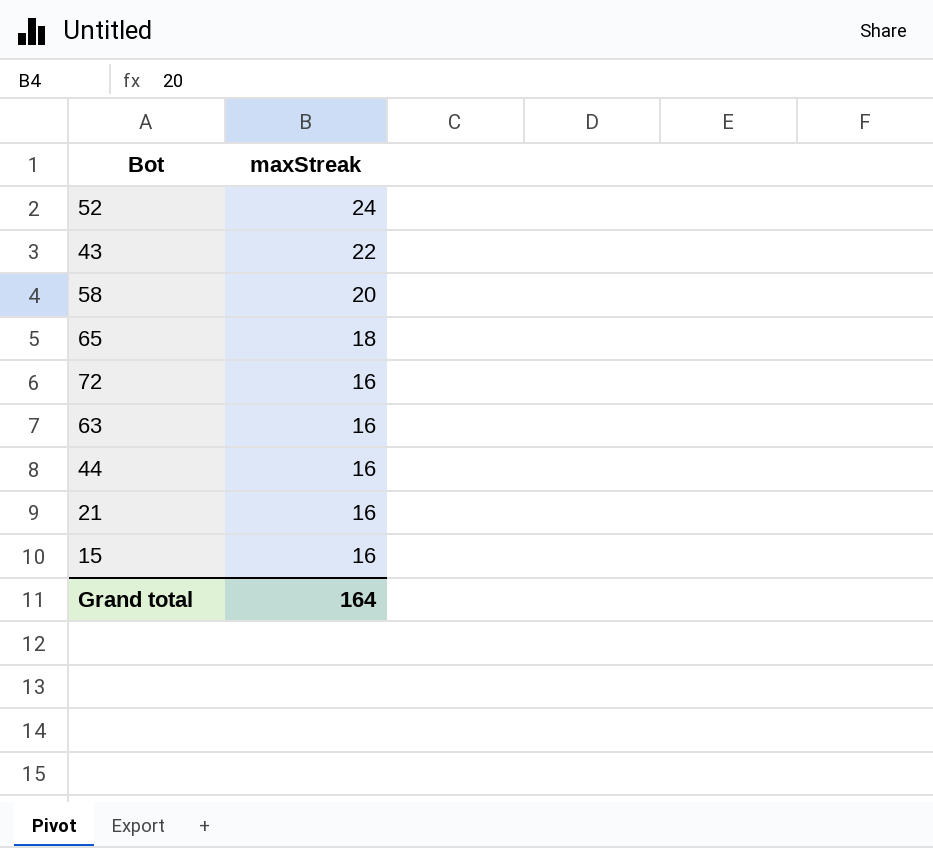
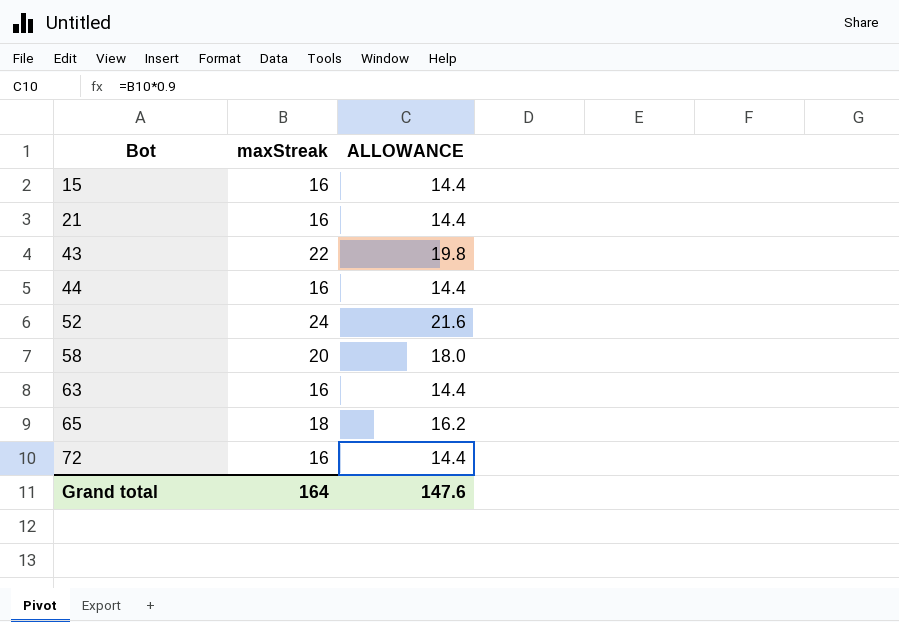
row order: maxStreak descending -> Bot ascending
column ALLOWANCE | formula: none -> [maxStreak] * 0.9

